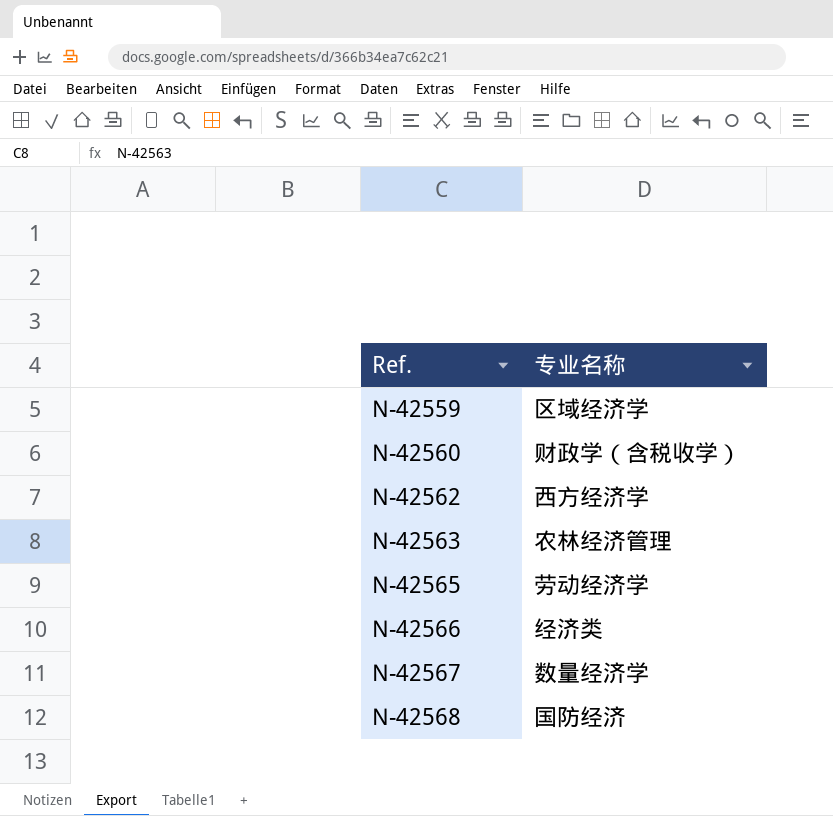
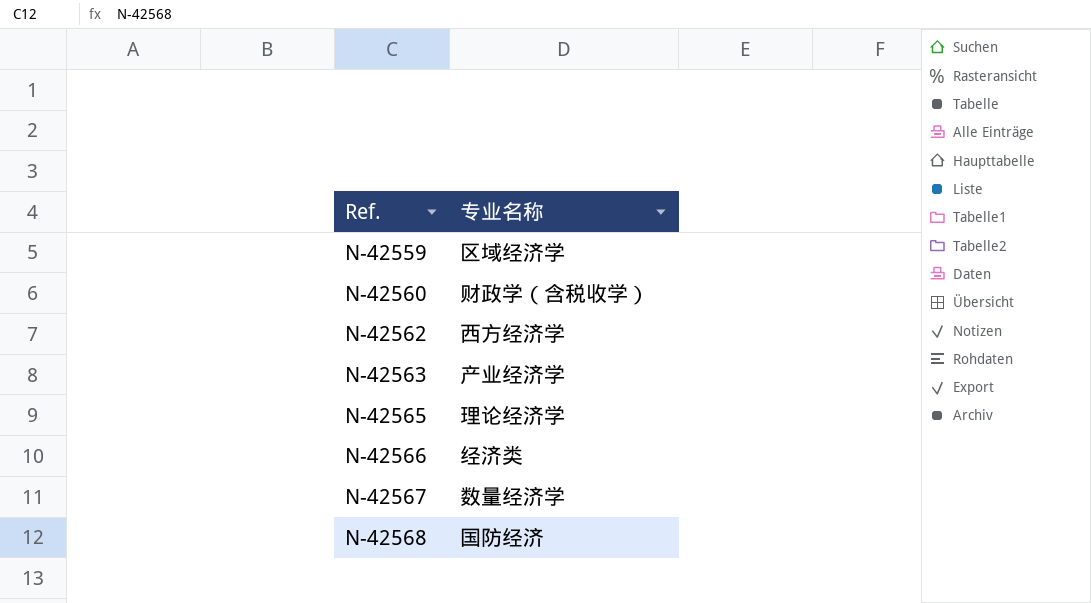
N-42563 | 专业名称: 农林经济管理 -> 产业经济学
N-42565 | 专业名称: 劳动经济学 -> 理论经济学

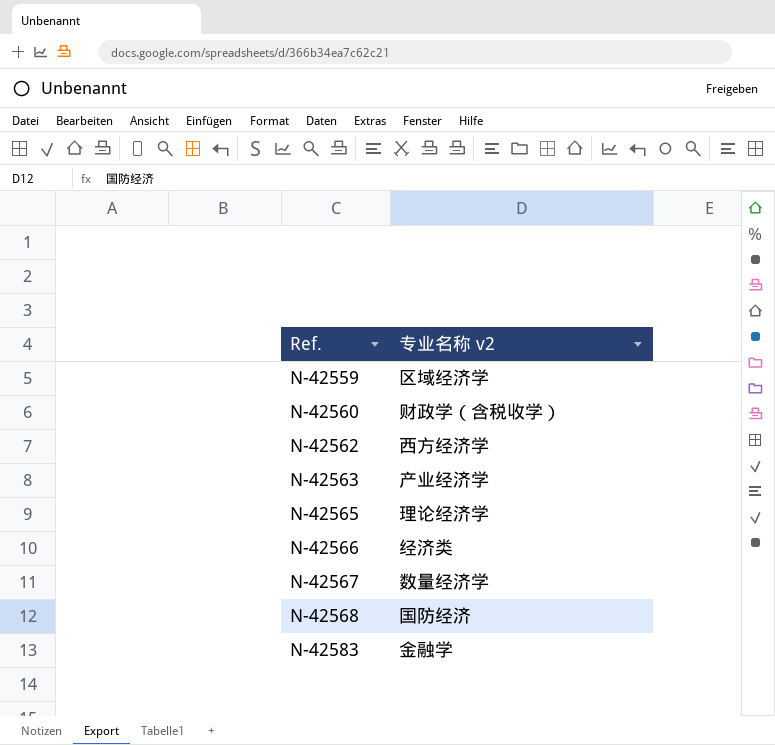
column name: 专业名称 -> 专业名称 v2
row N-42583: none -> 金融学

